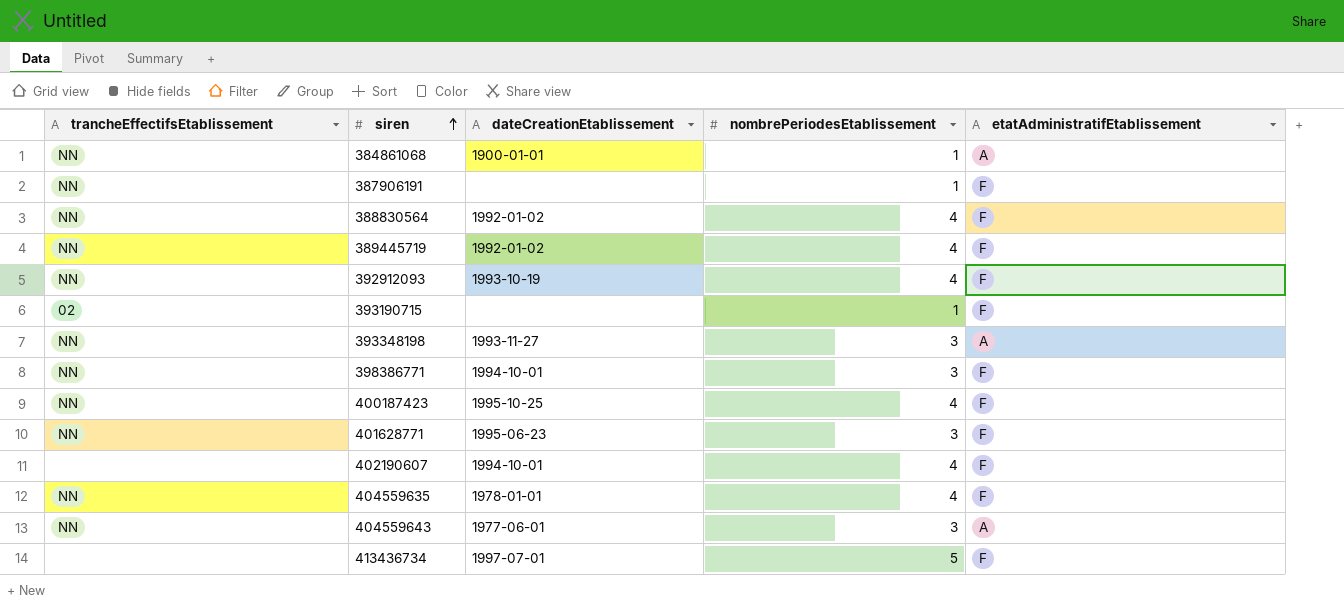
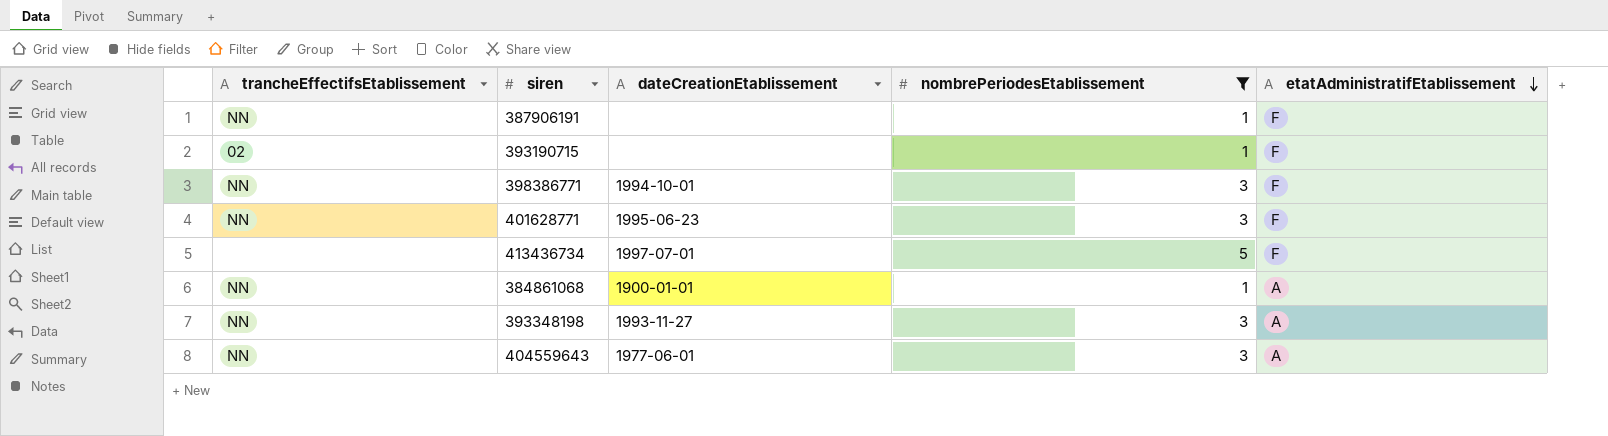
filter: none -> nombrePeriodesEtablissement != 4
row order: siren ascending -> etatAdministratifEtablissement descending

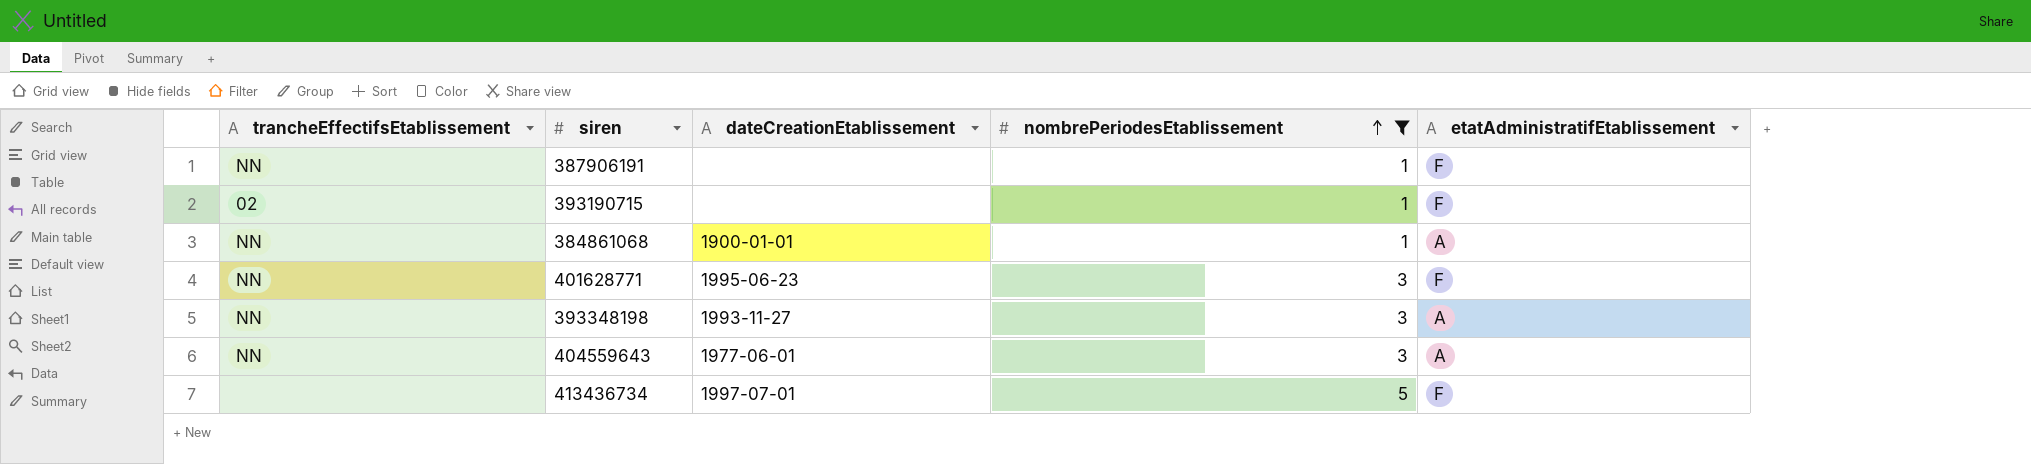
row order: etatAdministratifEtablissement descending -> nombrePeriodesEtablissement ascending
row 398386771: NN | 1994-10-01 | 3 | F -> none

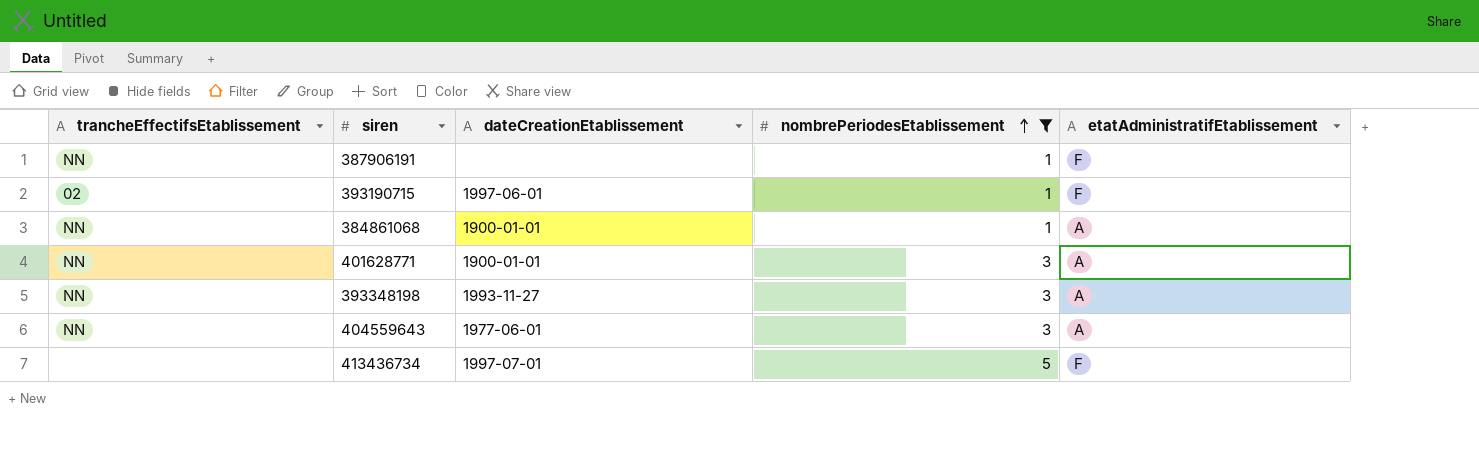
393190715 | dateCreationEtablissement: none -> 1997-06-01
401628771 | dateCreationEtablissement: 1995-06-23 -> 1900-01-01
401628771 | etatAdministratifEtablissement: F -> A

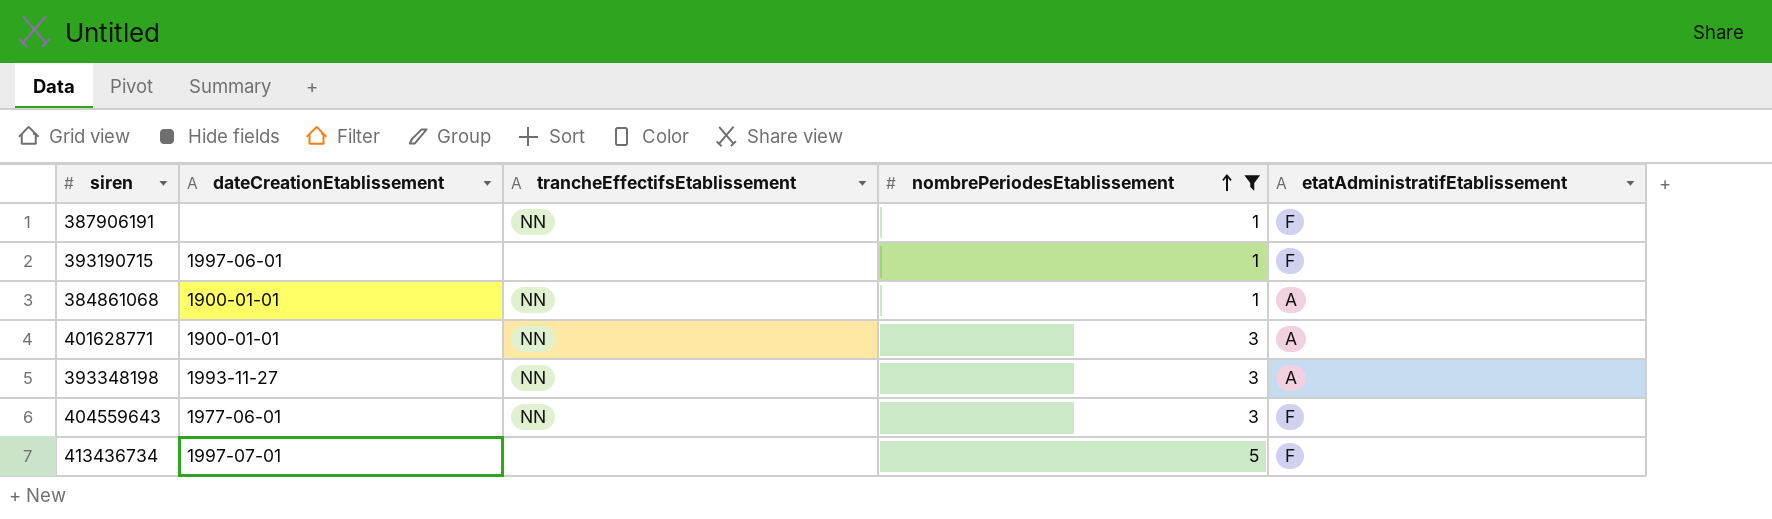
column trancheEffectifsEtablissement | position: 1 -> 3
393190715 | trancheEffectifsEtablissement: 02 -> none
404559643 | etatAdministratifEtablissement: A -> F

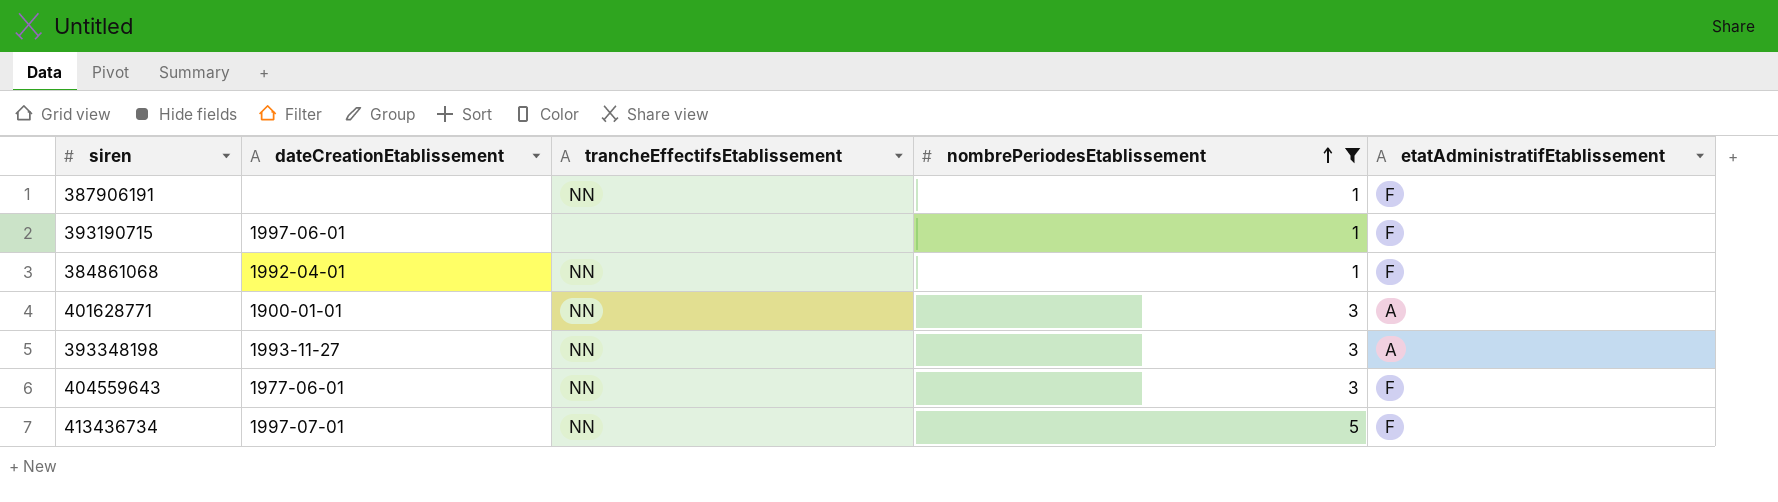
384861068 | dateCreationEtablissement: 1900-01-01 -> 1992-04-01
384861068 | etatAdministratifEtablissement: A -> F
413436734 | trancheEffectifsEtablissement: none -> NN

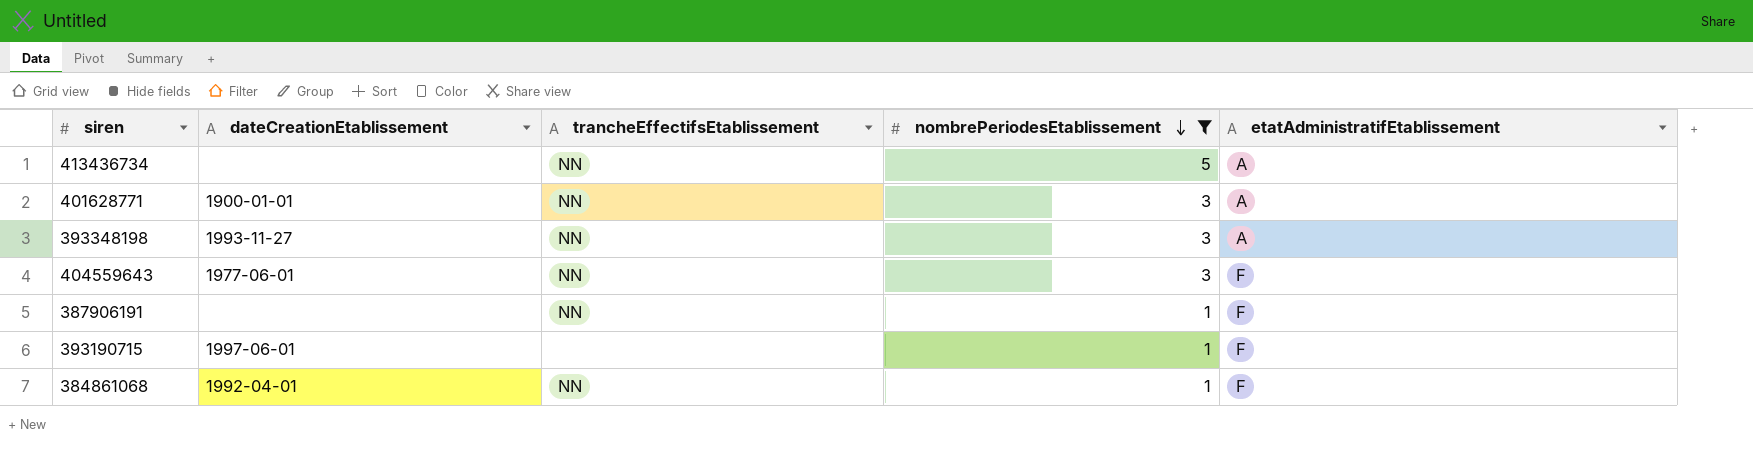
row order: nombrePeriodesEtablissement ascending -> nombrePeriodesEtablissement descending
413436734 | dateCreationEtablissement: 1997-07-01 -> none
413436734 | etatAdministratifEtablissement: F -> A

